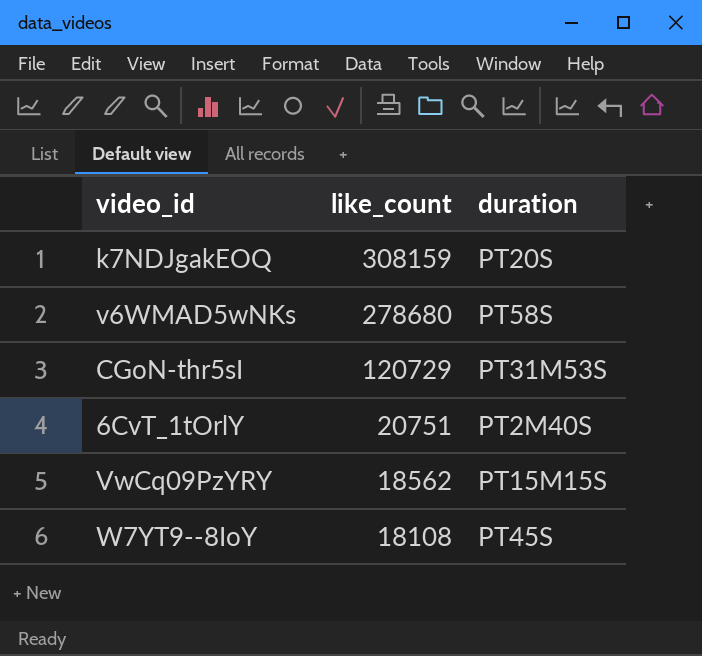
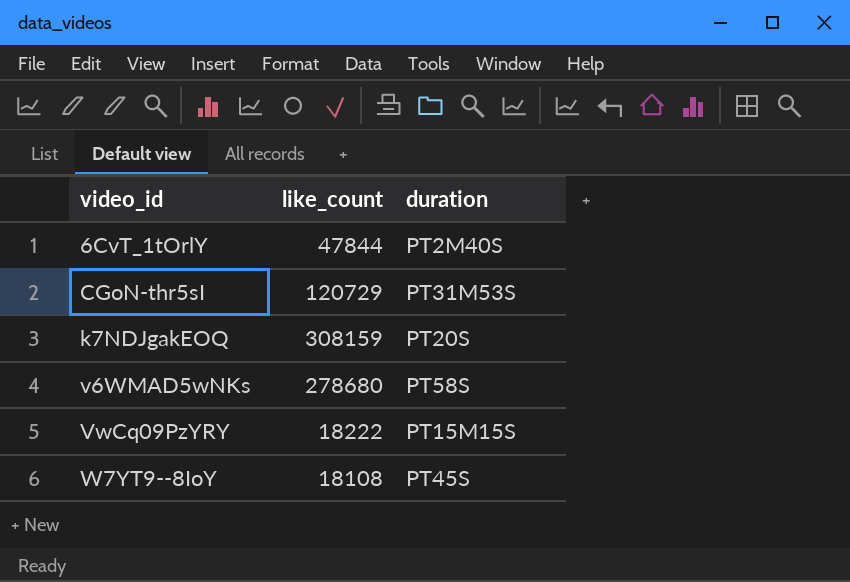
row order: like_count descending -> video_id ascending
6CvT_1tOrlY | like_count: 20751 -> 47844
VwCq09PzYRY | like_count: 18562 -> 18222

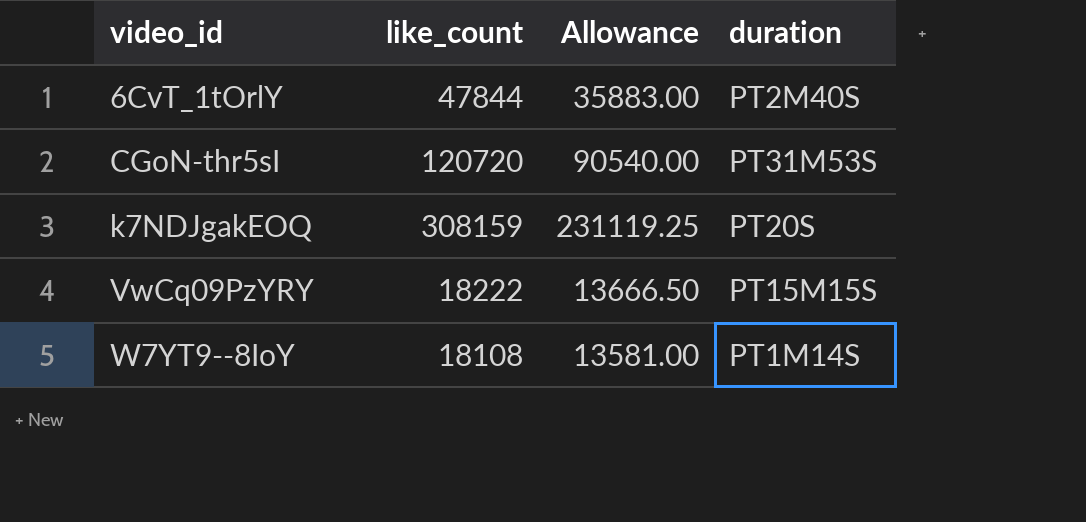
column Allowance | formula: none -> [like_count] * 0.75
row v6WMAD5wNKs: 278680 | PT58S -> none
CGoN-thr5sI | like_count: 120729 -> 120720
W7YT9--8IoY | duration: PT45S -> PT1M14S

